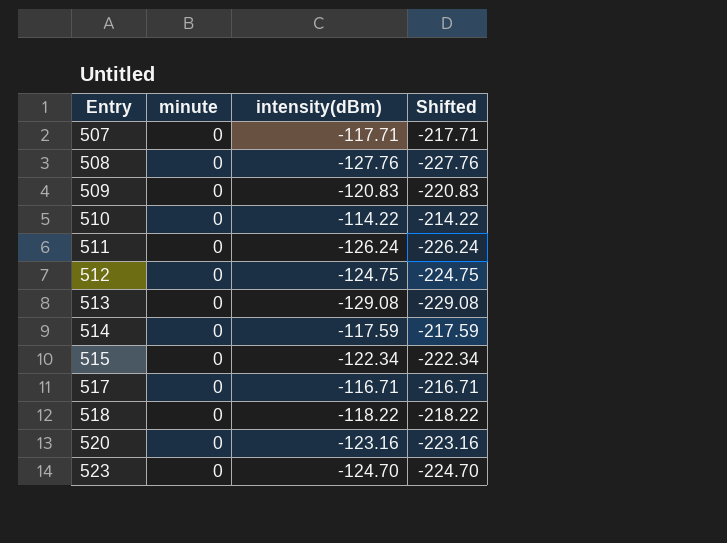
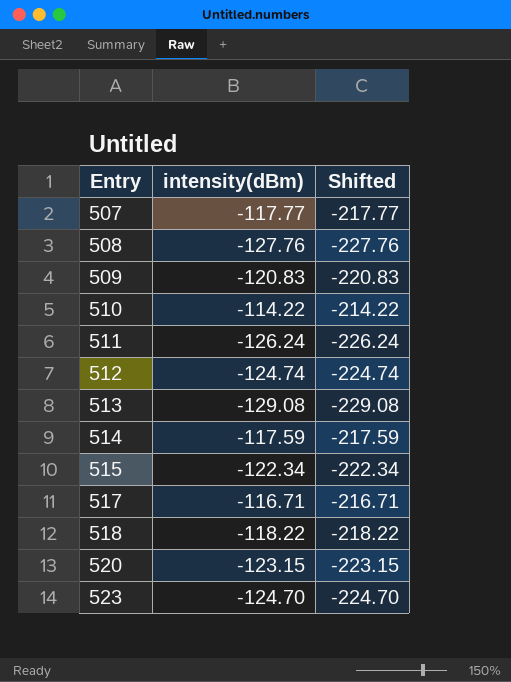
column minute | position: 2 -> none
507 | intensity(dBm): -117.71 -> -117.77
507 | Shifted: -217.71 -> -217.77
512 | intensity(dBm): -124.75 -> -124.74
512 | Shifted: -224.75 -> -224.74
520 | intensity(dBm): -123.16 -> -123.15
520 | Shifted: -223.16 -> -223.15

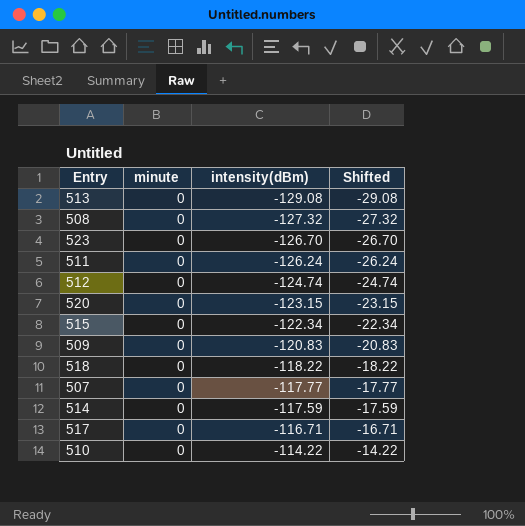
row order: Entry ascending -> intensity(dBm) ascending
column minute | position: none -> 2
column Shifted | formula: [intensity(dBm)] - 100 -> [intensity(dBm)] + 100
508 | intensity(dBm): -127.76 -> -127.32
523 | intensity(dBm): -124.70 -> -126.70

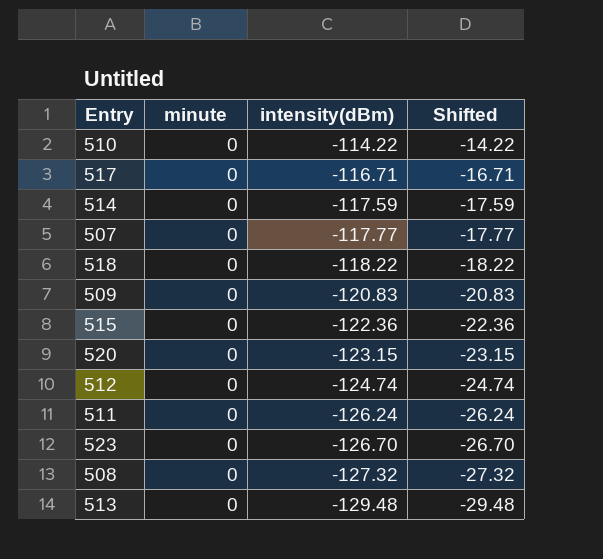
row order: intensity(dBm) ascending -> intensity(dBm) descending
515 | intensity(dBm): -122.34 -> -122.36
515 | Shifted: -22.34 -> -22.36
513 | intensity(dBm): -129.08 -> -129.48
513 | Shifted: -29.08 -> -29.48

